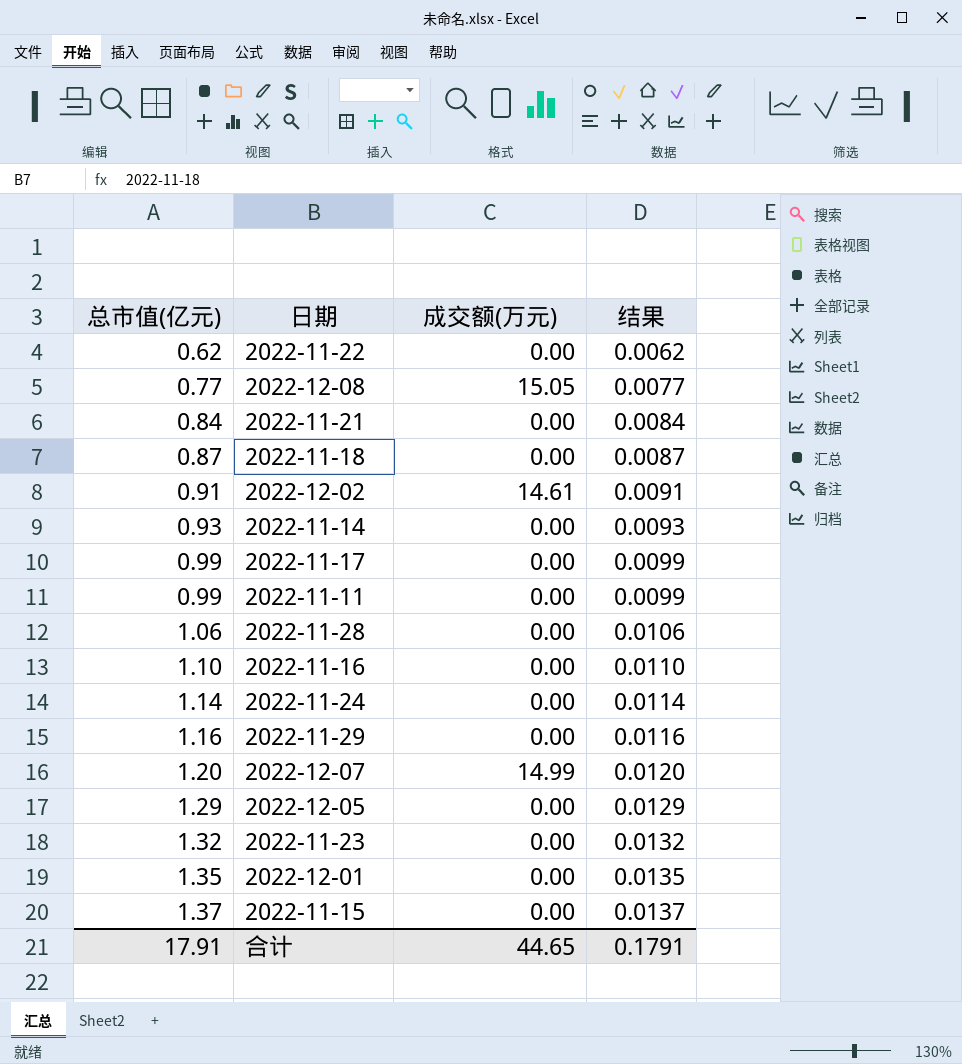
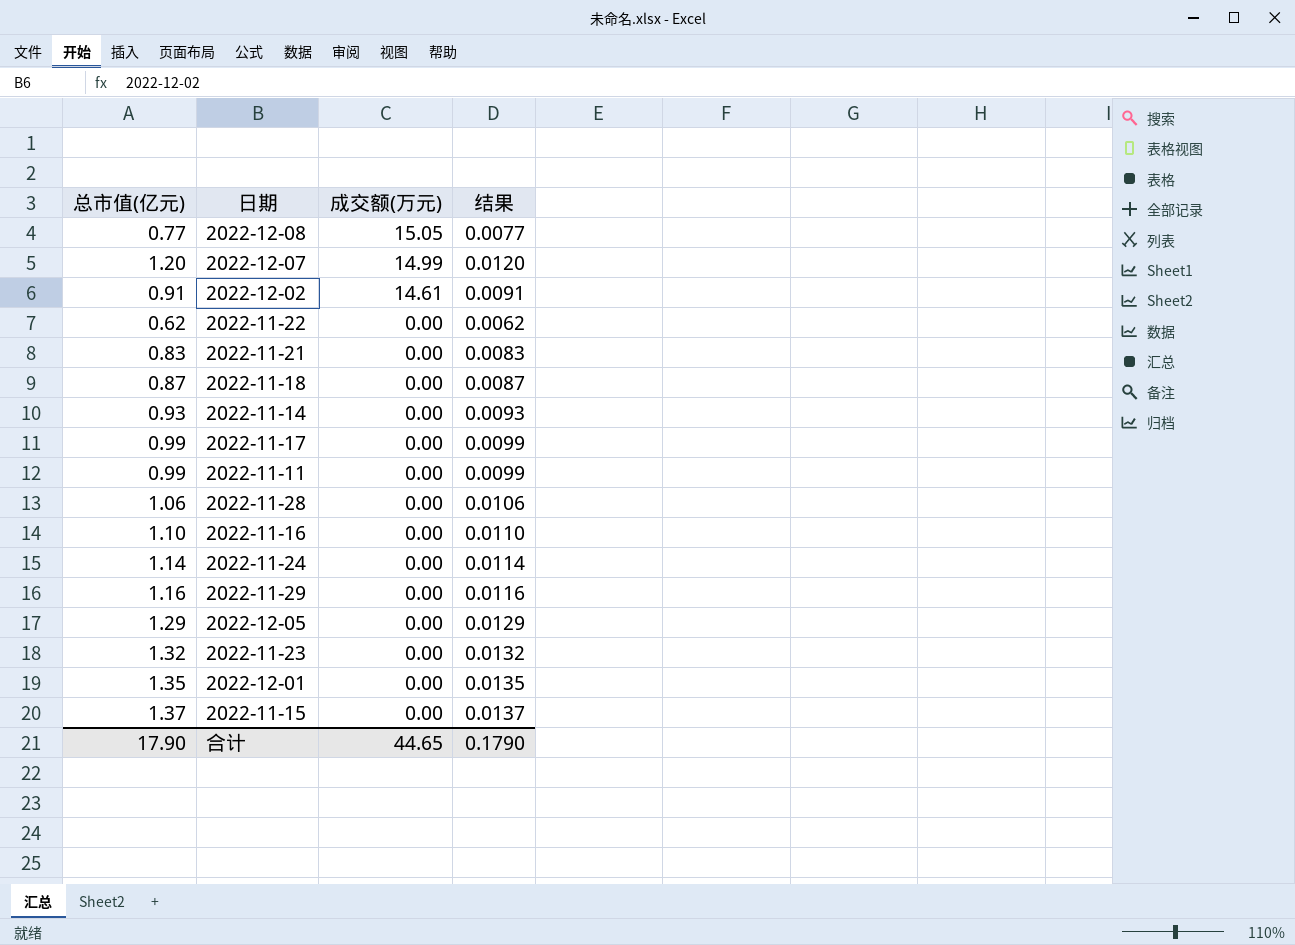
row order: 总市值(亿元) ascending -> 成交额(万元) descending
2022-11-21 | 总市值(亿元): 0.84 -> 0.83
2022-11-21 | 结果: 0.0084 -> 0.0083
合计 | 总市值(亿元): 17.91 -> 17.90
合计 | 结果: 0.1791 -> 0.1790

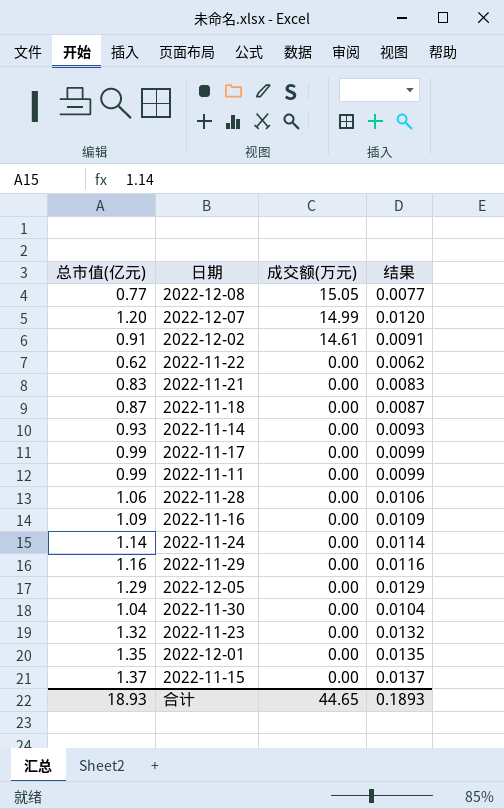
2022-11-16 | 总市值(亿元): 1.10 -> 1.09
2022-11-16 | 结果: 0.0110 -> 0.0109
row 2022-11-30: none -> 1.04 | 0.00 | 0.0104
合计 | 总市值(亿元): 17.90 -> 18.93
合计 | 结果: 0.1790 -> 0.1893

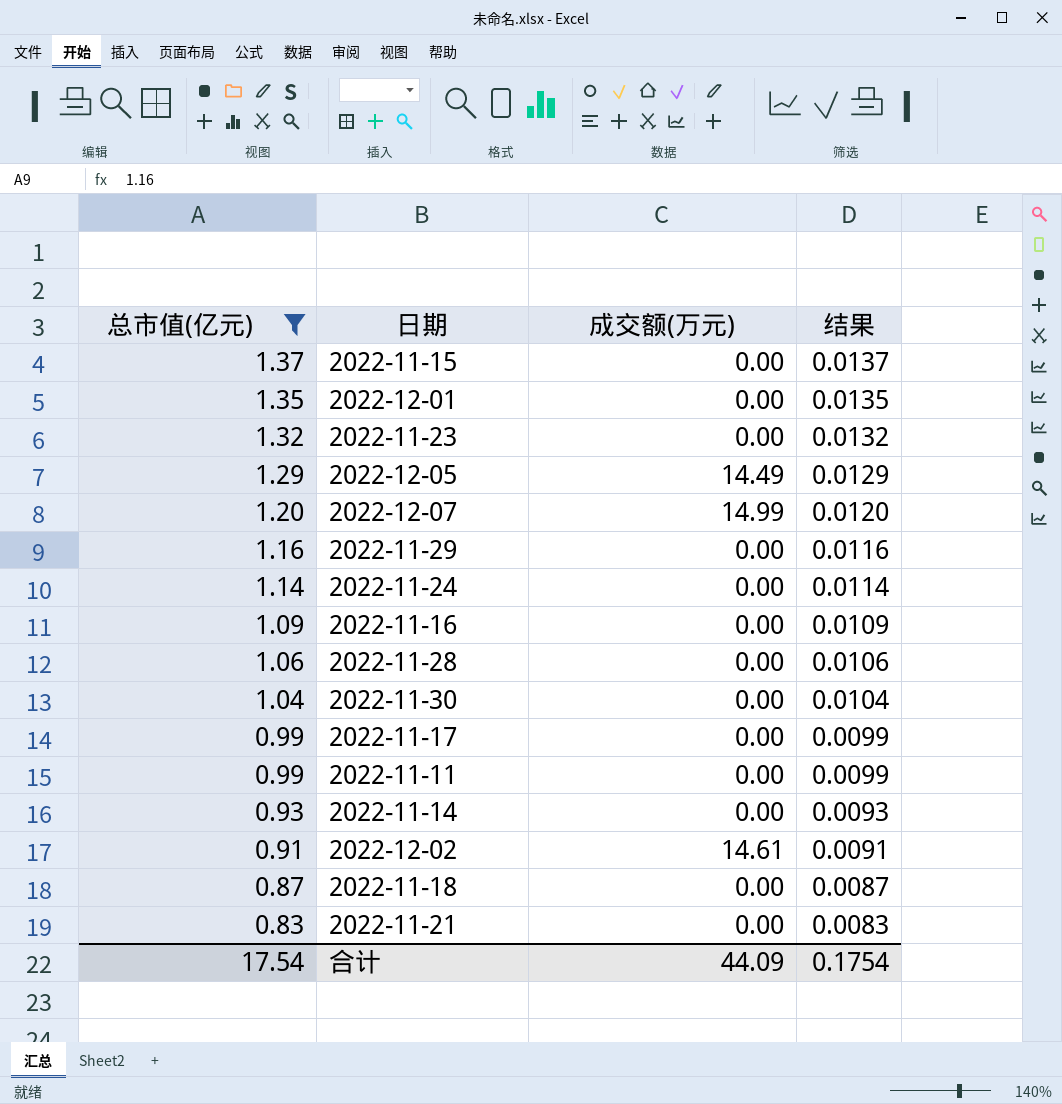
filter: none -> 总市值(亿元) >= 0.83
row order: 成交额(万元) descending -> 总市值(亿元) descending
2022-12-05 | 成交额(万元): 0.00 -> 14.49
合计 | 总市值(亿元): 18.93 -> 17.54
合计 | 成交额(万元): 44.65 -> 44.09
合计 | 结果: 0.1893 -> 0.1754

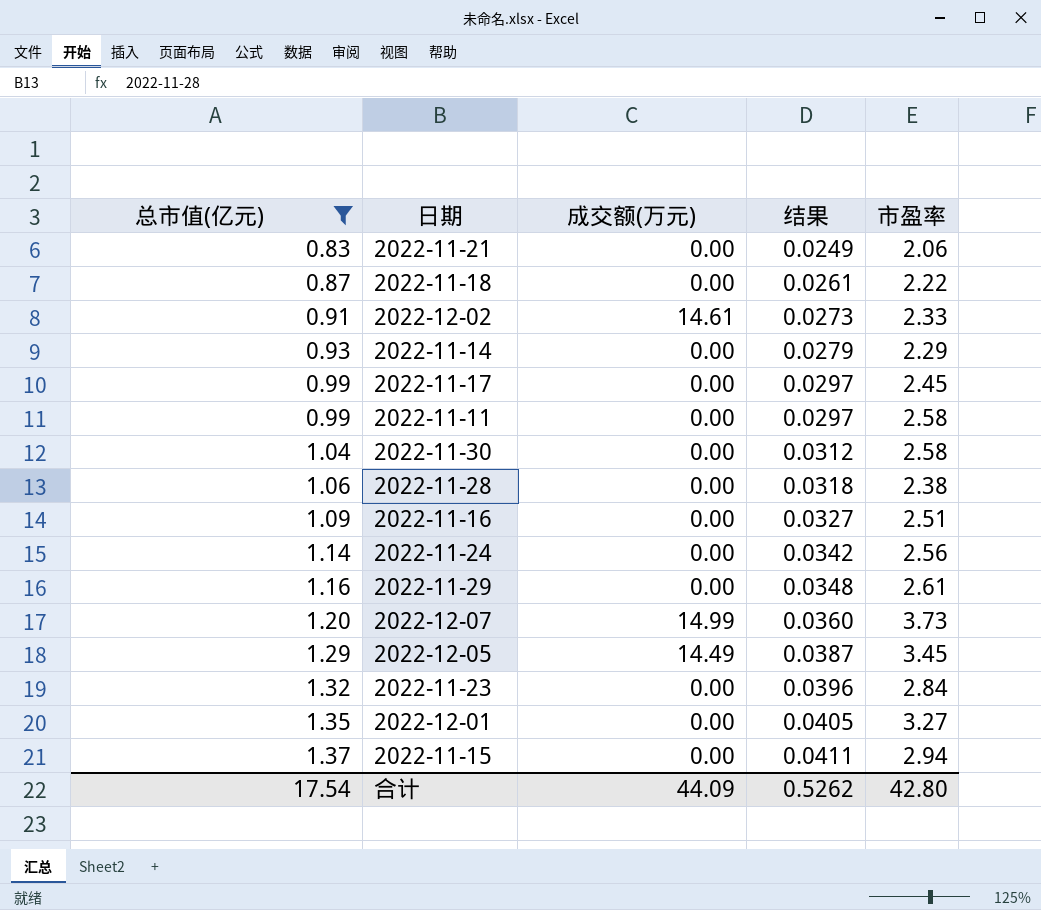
row order: 总市值(亿元) descending -> 总市值(亿元) ascending
column 结果 | formula: [总市值(亿元)] * 0.01 -> [总市值(亿元)] * 0.03
column 市盈率 | position: none -> 5
合计 | 结果: 0.1754 -> 0.5262

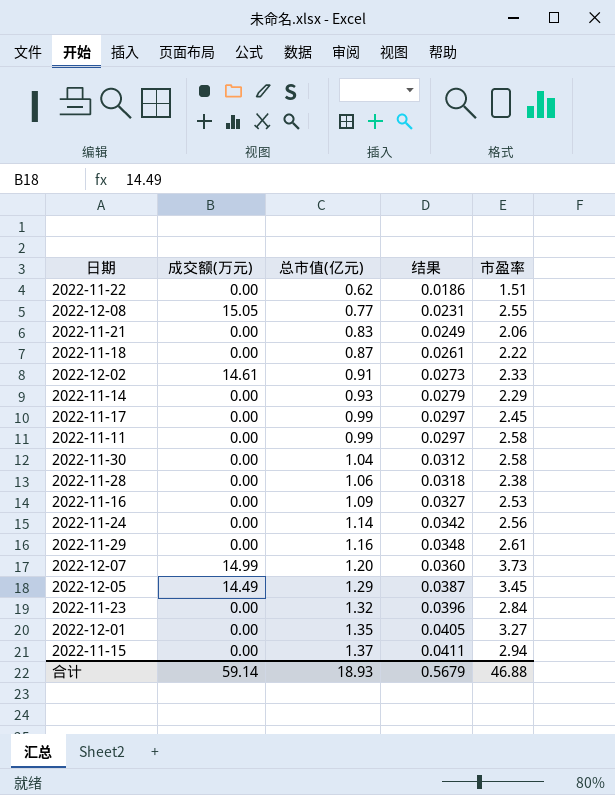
filter: 总市值(亿元) >= 0.83 -> none
column 总市值(亿元) | position: 1 -> 3
2022-11-16 | 市盈率: 2.51 -> 2.53
合计 | 成交额(万元): 44.09 -> 59.14
合计 | 总市值(亿元): 17.54 -> 18.93
合计 | 结果: 0.5262 -> 0.5679
合计 | 市盈率: 42.80 -> 46.88

